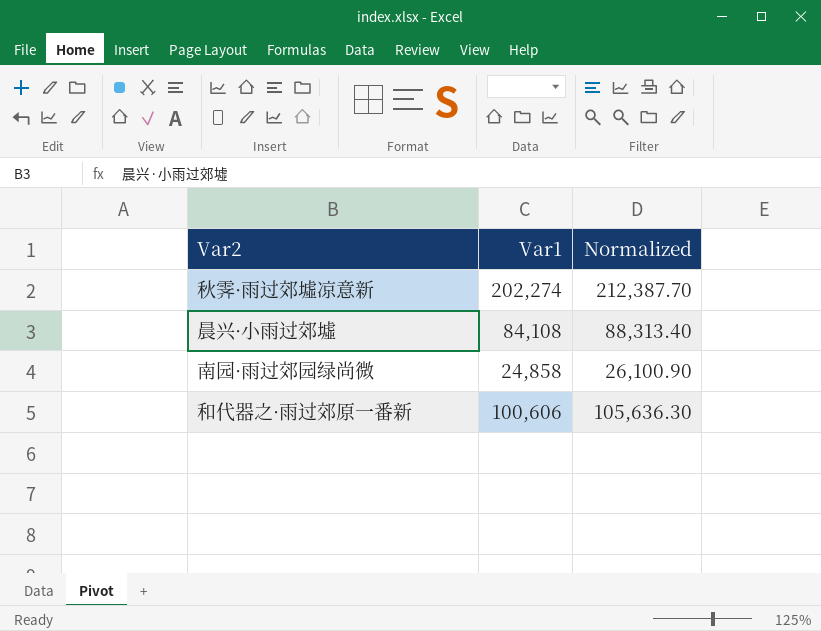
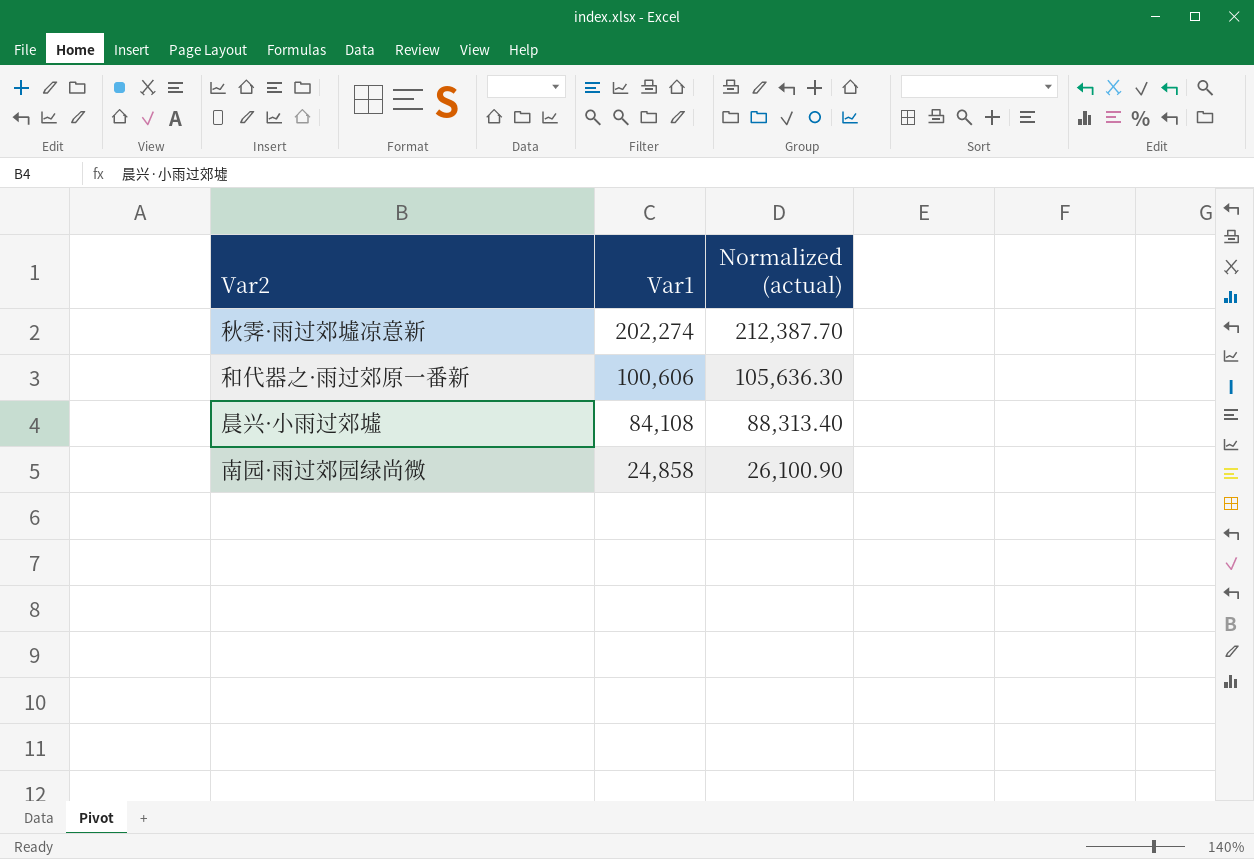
row order: none -> Var1 descending
column name: Normalized -> Normalized (actual)

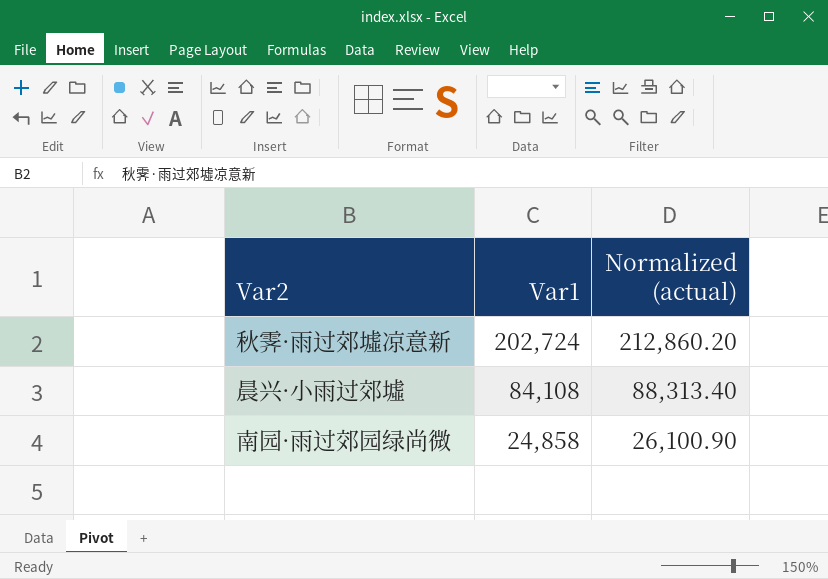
row 和代器之·雨过郊原一番新: 100,606 | 105,636.30 -> none
秋霁·雨过郊墟凉意新 | Var1: 202,274 -> 202,724
秋霁·雨过郊墟凉意新 | Normalized (actual): 212,387.70 -> 212,860.20

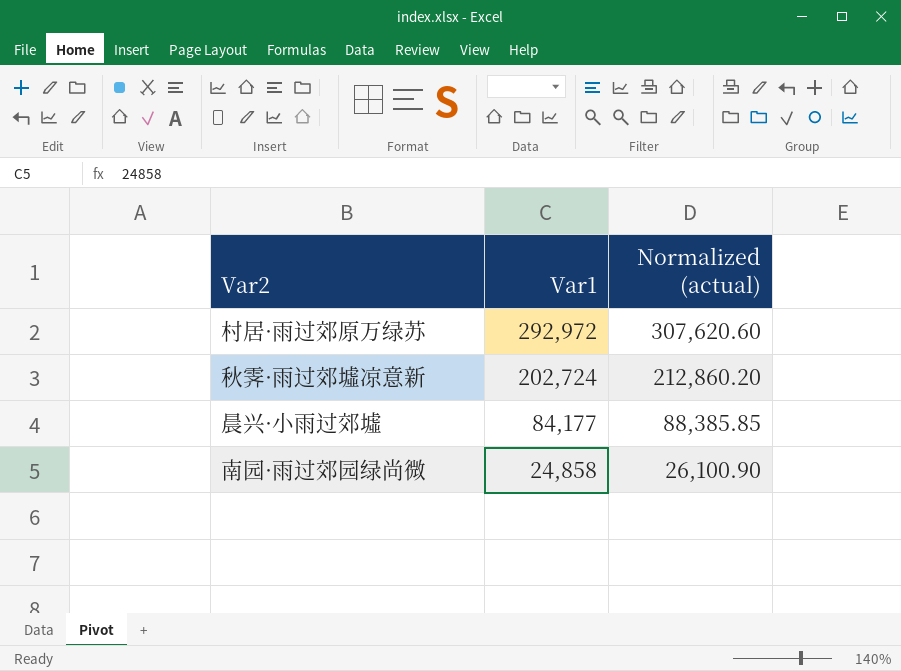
row 村居·雨过郊原万绿苏: none -> 292,972 | 307,620.60
晨兴·小雨过郊墟 | Var1: 84,108 -> 84,177
晨兴·小雨过郊墟 | Normalized (actual): 88,313.40 -> 88,385.85

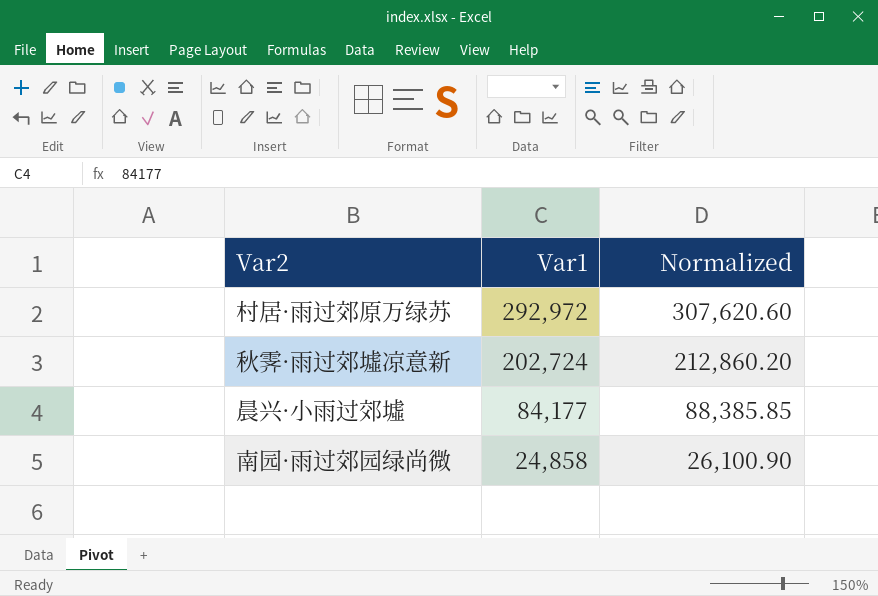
column name: Normalized (actual) -> Normalized

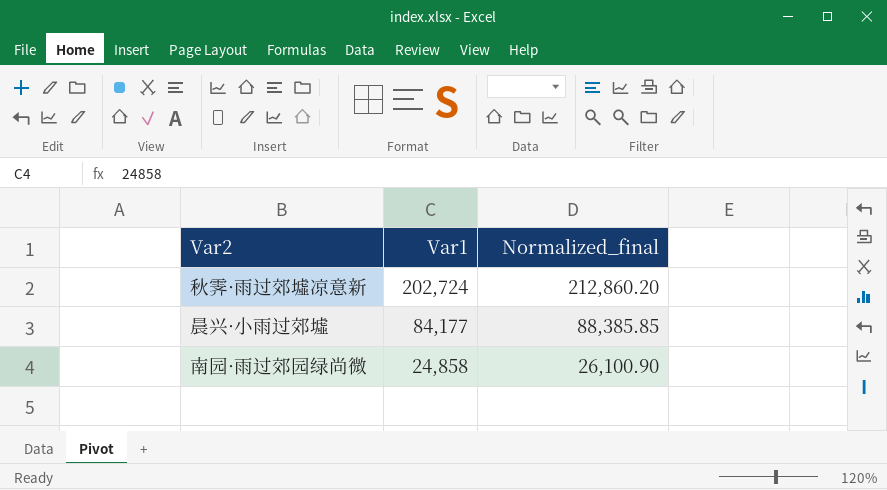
column name: Normalized -> Normalized_final
row 村居·雨过郊原万绿苏: 292,972 | 307,620.60 -> none

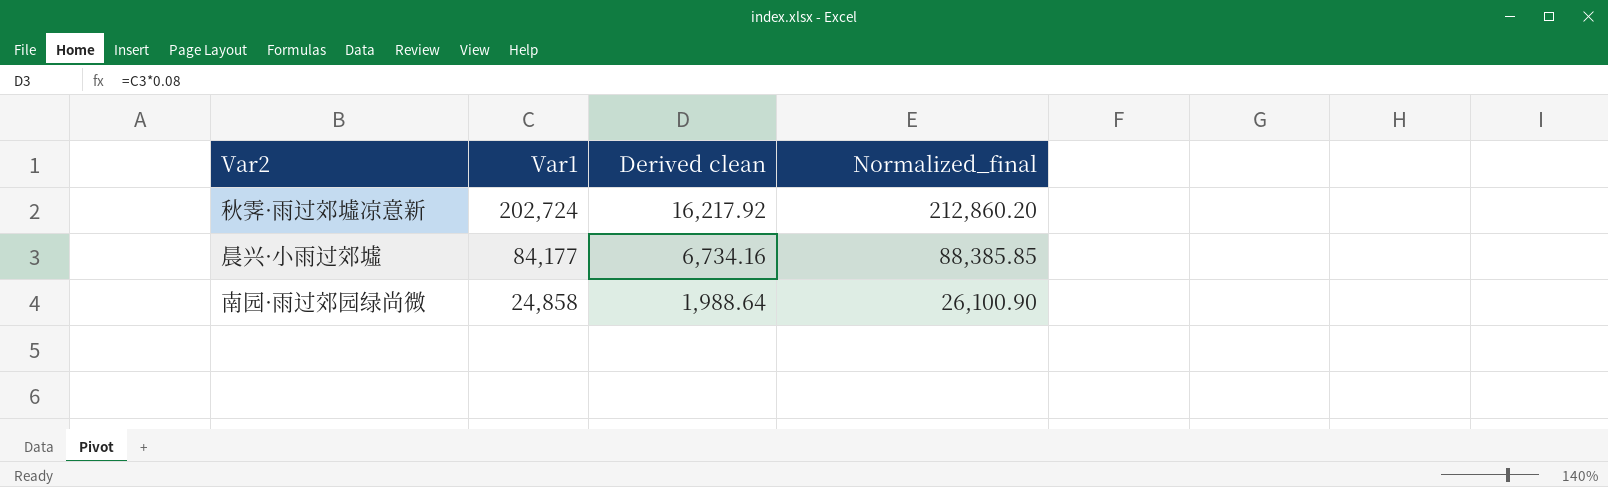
column Derived clean | formula: none -> [Var1] * 0.08

